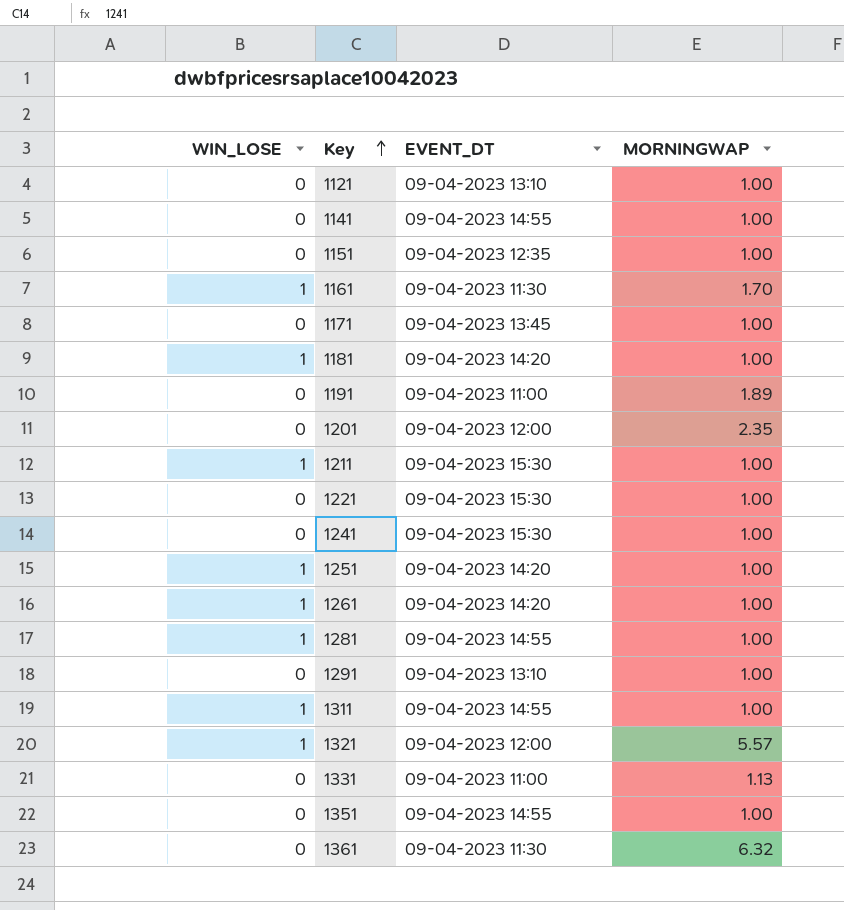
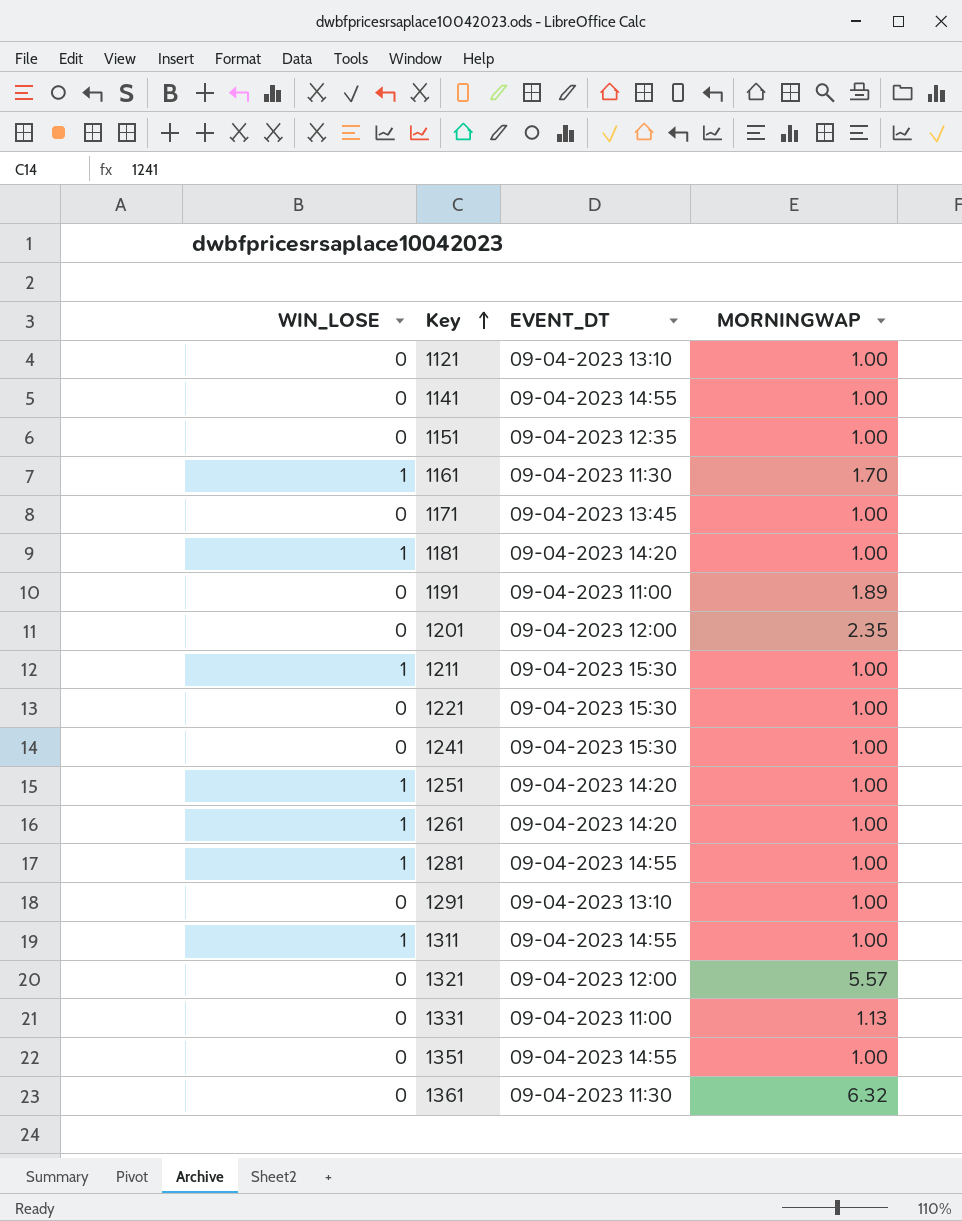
1321 | WIN_LOSE: 1 -> 0

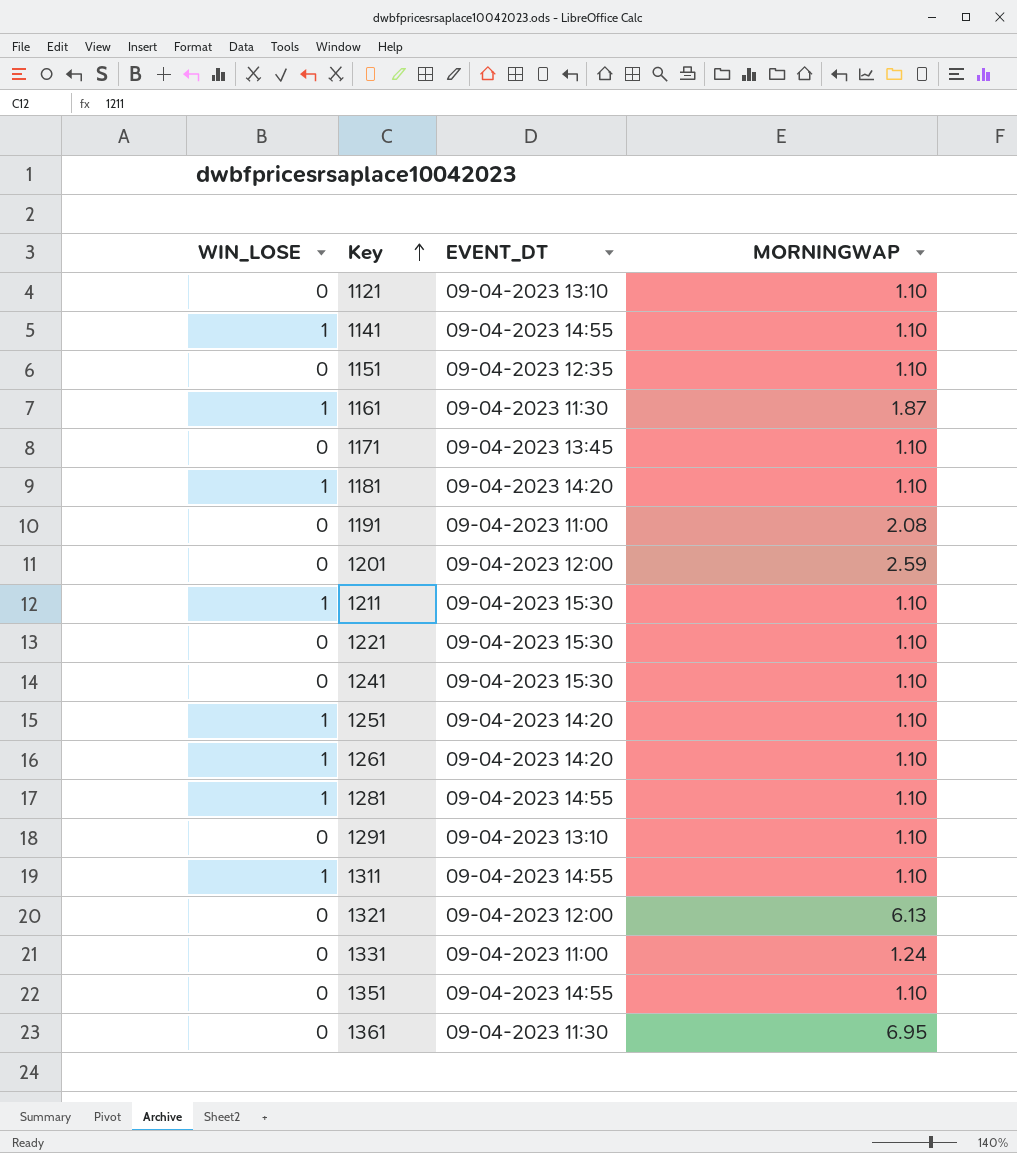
1121 | MORNINGWAP: 1.00 -> 1.10
1141 | WIN_LOSE: 0 -> 1
1141 | MORNINGWAP: 1.00 -> 1.10
1151 | MORNINGWAP: 1.00 -> 1.10
1161 | MORNINGWAP: 1.70 -> 1.87
1171 | MORNINGWAP: 1.00 -> 1.10
1181 | MORNINGWAP: 1.00 -> 1.10
1191 | MORNINGWAP: 1.89 -> 2.08
1201 | MORNINGWAP: 2.35 -> 2.59
1211 | MORNINGWAP: 1.00 -> 1.10
1221 | MORNINGWAP: 1.00 -> 1.10
1241 | MORNINGWAP: 1.00 -> 1.10
1251 | MORNINGWAP: 1.00 -> 1.10
1261 | MORNINGWAP: 1.00 -> 1.10
1281 | MORNINGWAP: 1.00 -> 1.10
1291 | MORNINGWAP: 1.00 -> 1.10
1311 | MORNINGWAP: 1.00 -> 1.10
1321 | MORNINGWAP: 5.57 -> 6.13
1331 | MORNINGWAP: 1.13 -> 1.24
1351 | MORNINGWAP: 1.00 -> 1.10
1361 | MORNINGWAP: 6.32 -> 6.95

